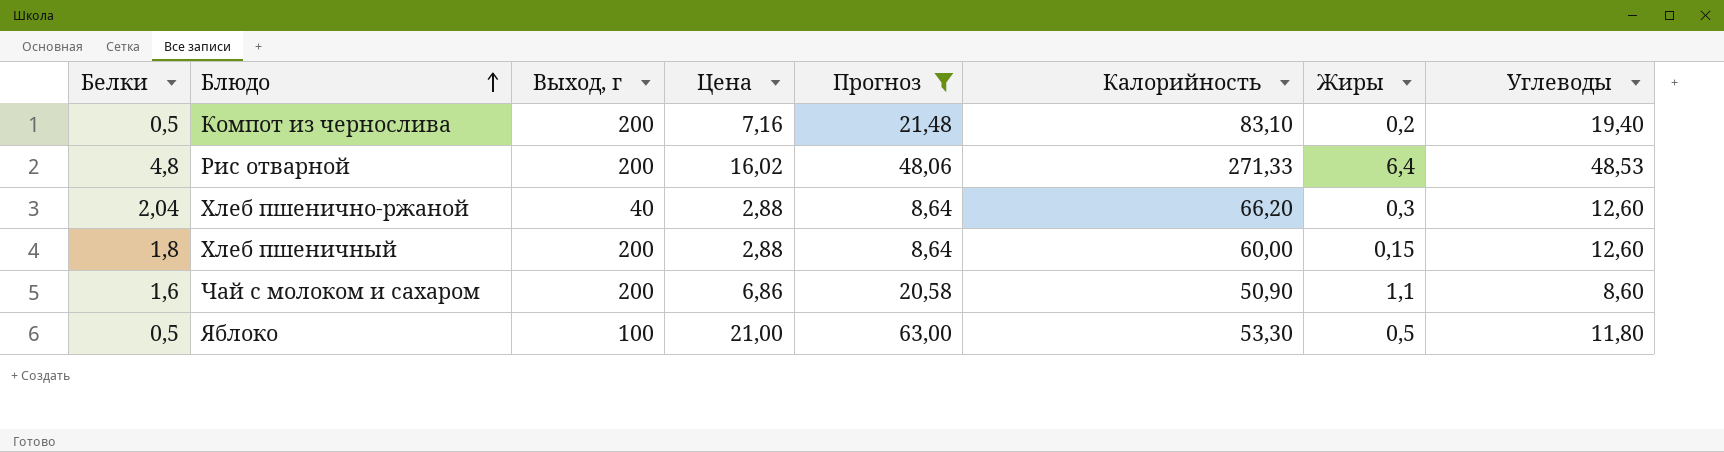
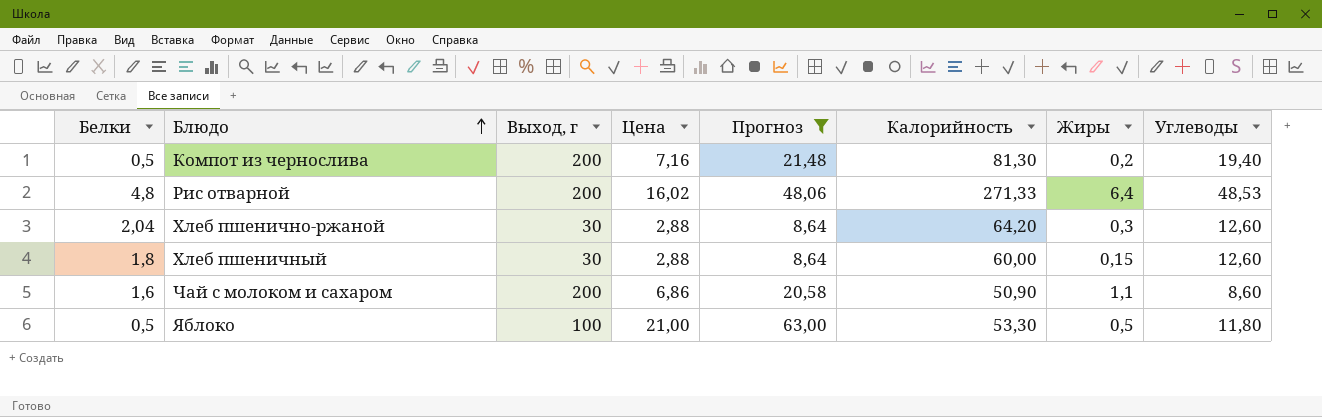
Компот из чернослива | Калорийность: 83,10 -> 81,30
Хлеб пшенично-ржаной | Выход, г: 40 -> 30
Хлеб пшенично-ржаной | Калорийность: 66,20 -> 64,20
Хлеб пшеничный | Выход, г: 200 -> 30

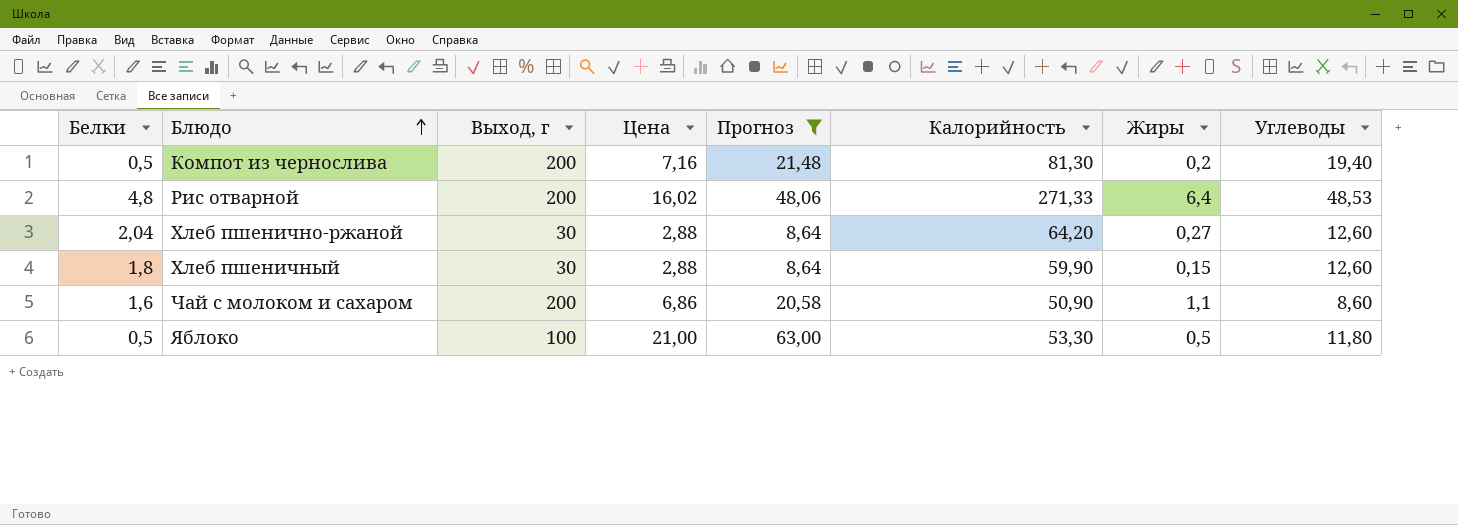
Хлеб пшенично-ржаной | Жиры: 0,3 -> 0,27
Хлеб пшеничный | Калорийность: 60,00 -> 59,90

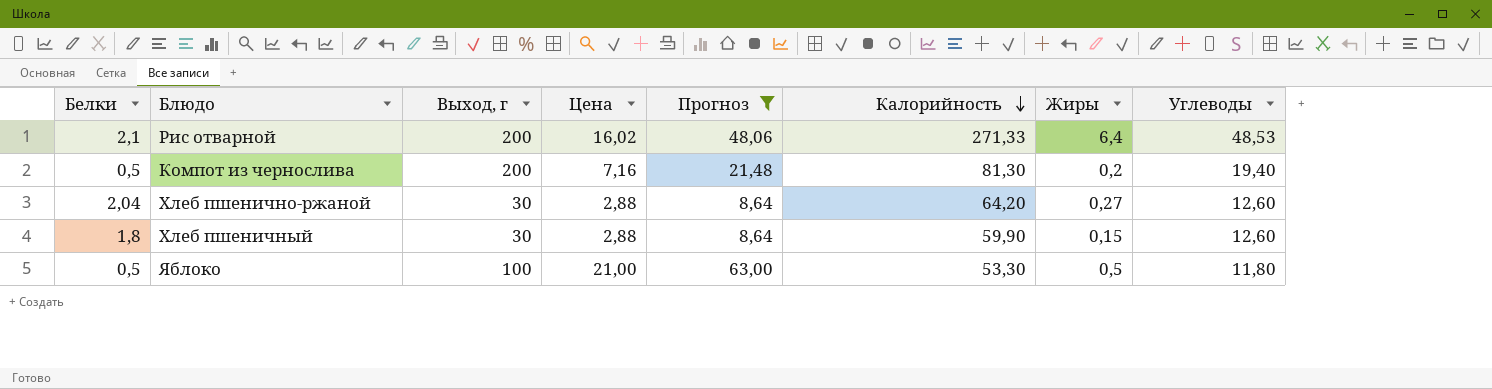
row order: Блюдо ascending -> Калорийность descending
row Чай с молоком и сахаром: 1,6 | 200 | 6,86 | 20,58 | 50,90 | 1,1 | 8,60 -> none
Рис отварной | Белки: 4,8 -> 2,1

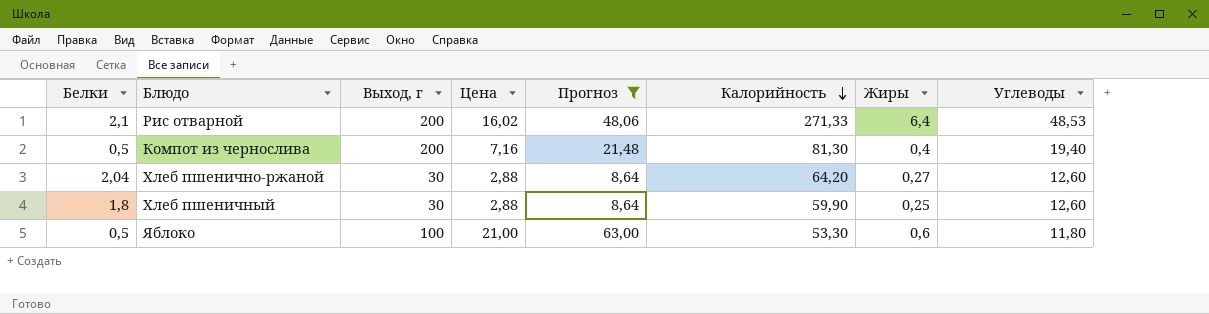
Компот из чернослива | Жиры: 0,2 -> 0,4
Хлеб пшеничный | Жиры: 0,15 -> 0,25
Яблоко | Жиры: 0,5 -> 0,6

